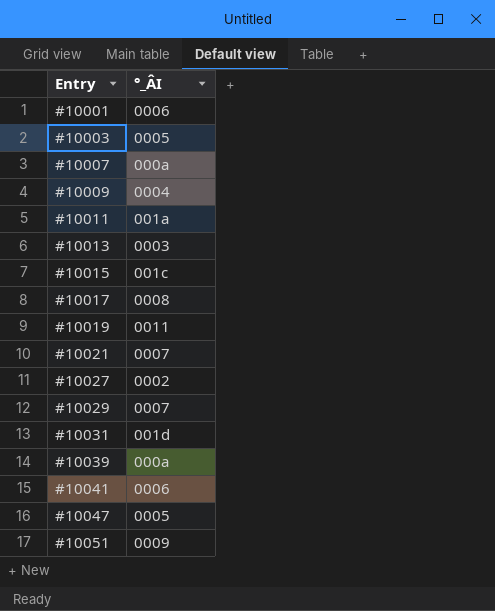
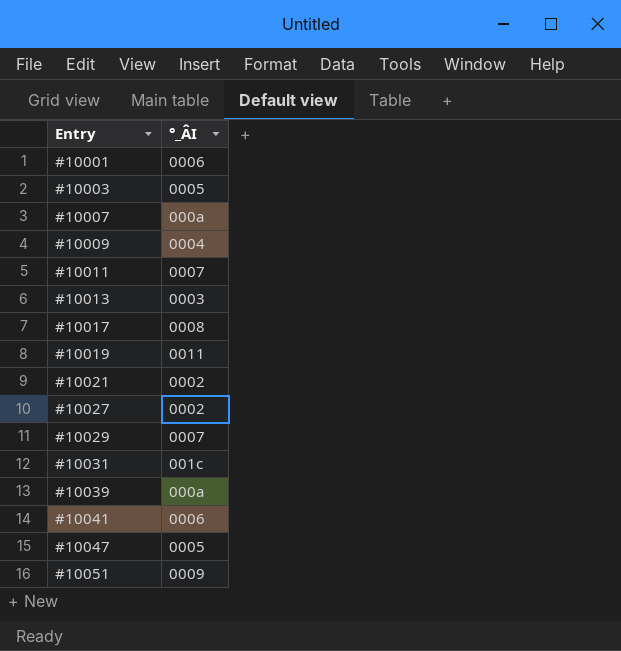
row #10015: 001c -> none
#10011 | °_ÂI: 001a -> 0007
#10021 | °_ÂI: 0007 -> 0002
#10031 | °_ÂI: 001d -> 001c

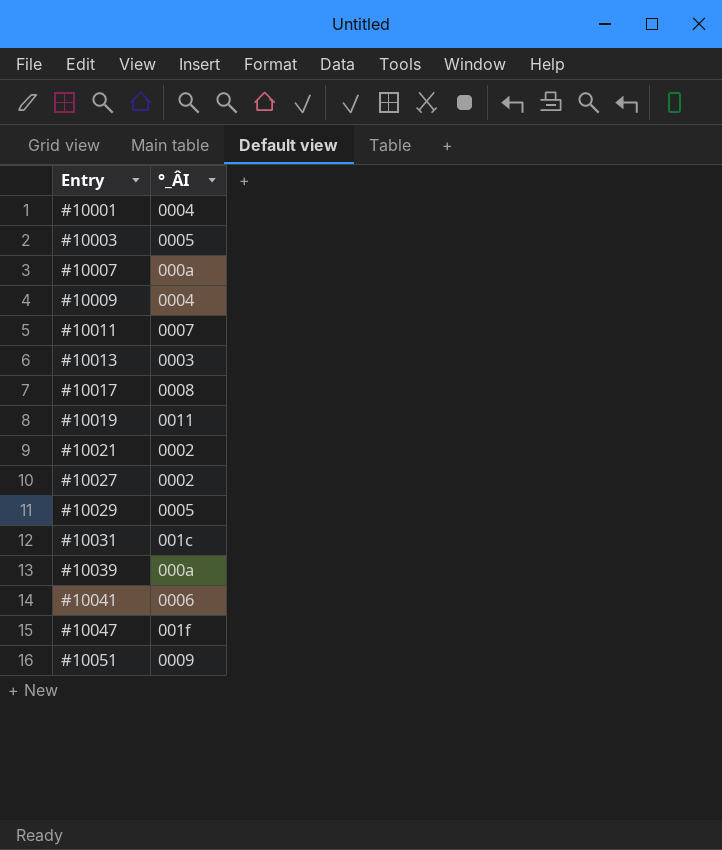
#10001 | °_ÂI: 0006 -> 0004
#10029 | °_ÂI: 0007 -> 0005
#10047 | °_ÂI: 0005 -> 001f

